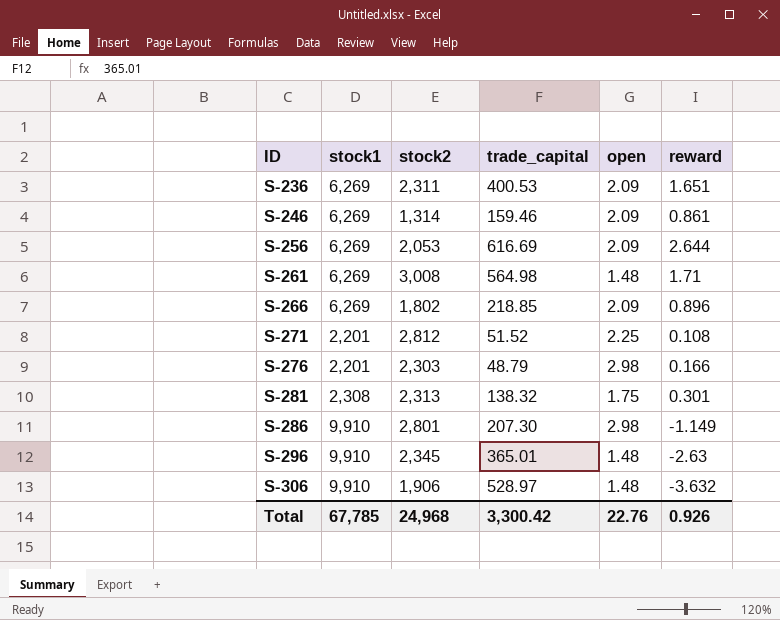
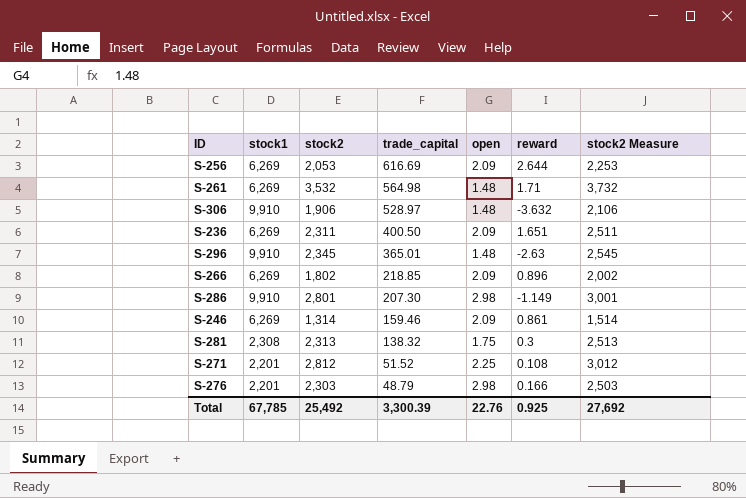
row order: ID ascending -> trade_capital descending
column stock2 Measure | formula: none -> [stock2] + 200
S-261 | stock2: 3,008 -> 3,532
S-236 | trade_capital: 400.53 -> 400.50
S-281 | reward: 0.301 -> 0.3
Total | stock2: 24,968 -> 25,492
Total | trade_capital: 3,300.42 -> 3,300.39
Total | reward: 0.926 -> 0.925

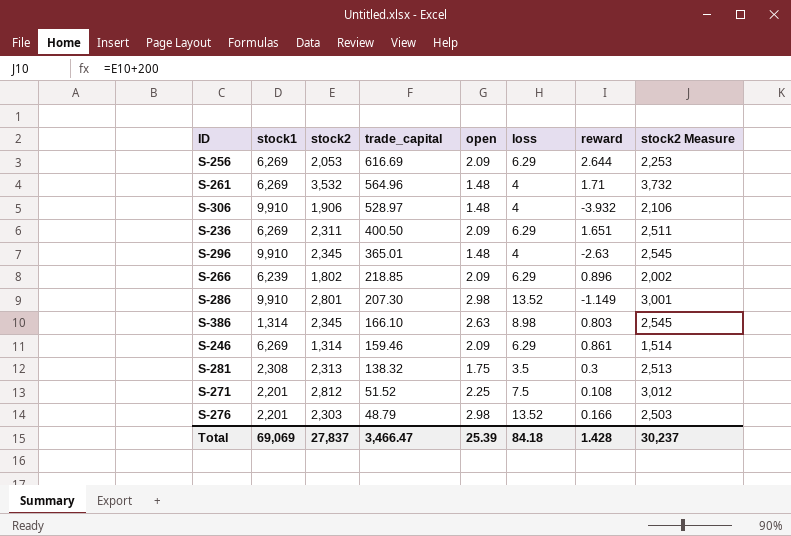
column loss | position: none -> 6
S-261 | trade_capital: 564.98 -> 564.96
S-306 | reward: -3.632 -> -3.932
S-266 | stock1: 6,269 -> 6,239
row S-386: none -> 1,314 | 2,345 | 166.10 | 2.63 | 8.98 | 0.803 | 2,545
Total | stock1: 67,785 -> 69,069
Total | stock2: 25,492 -> 27,837
Total | trade_capital: 3,300.39 -> 3,466.47
Total | open: 22.76 -> 25.39
Total | reward: 0.925 -> 1.428
Total | stock2 Measure: 27,692 -> 30,237

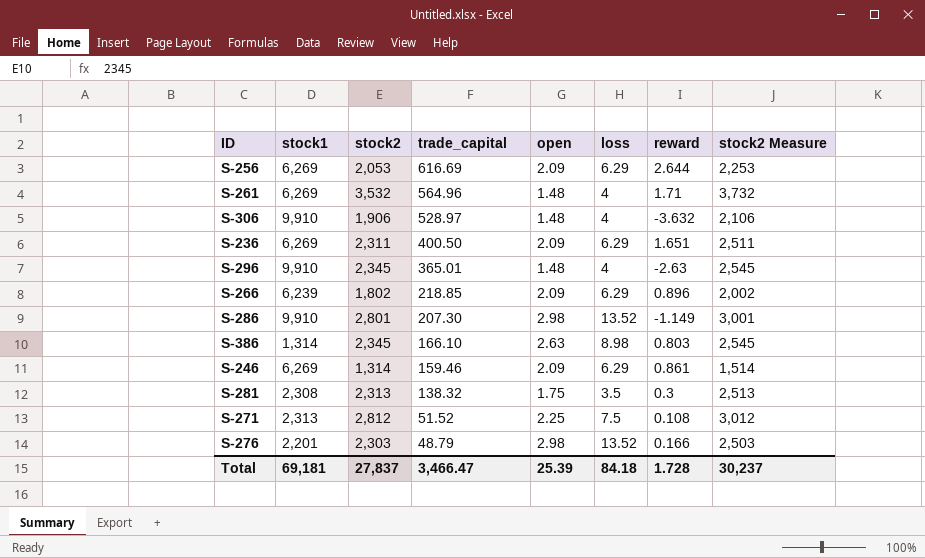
S-306 | reward: -3.932 -> -3.632
S-271 | stock1: 2,201 -> 2,313
Total | stock1: 69,069 -> 69,181
Total | reward: 1.428 -> 1.728

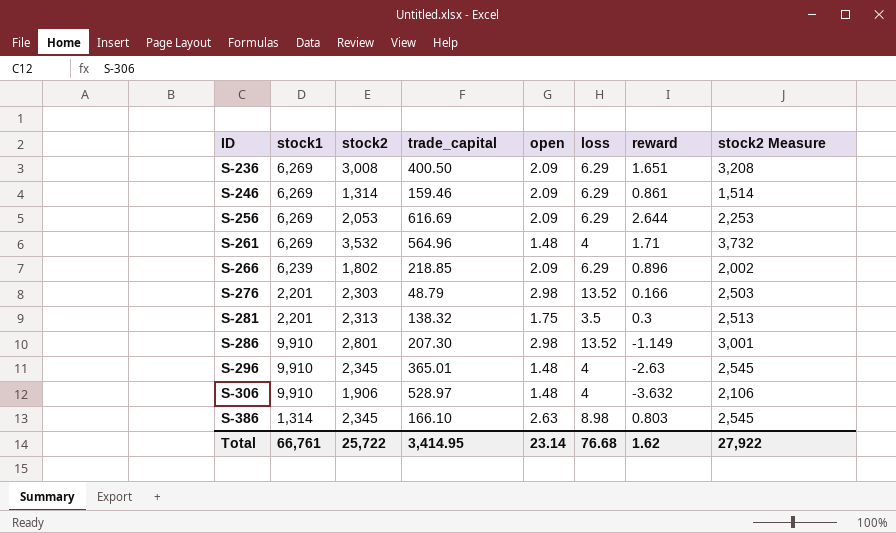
row order: trade_capital descending -> ID ascending
row S-271: 2,313 | 2,812 | 51.52 | 2.25 | 7.5 | 0.108 | 3,012 -> none
S-236 | stock2: 2,311 -> 3,008
S-236 | stock2 Measure: 2,511 -> 3,208
S-281 | stock1: 2,308 -> 2,201
Total | stock1: 69,181 -> 66,761
Total | stock2: 27,837 -> 25,722
Total | trade_capital: 3,466.47 -> 3,414.95
Total | open: 25.39 -> 23.14
Total | loss: 84.18 -> 76.68
Total | reward: 1.728 -> 1.62
Total | stock2 Measure: 30,237 -> 27,922

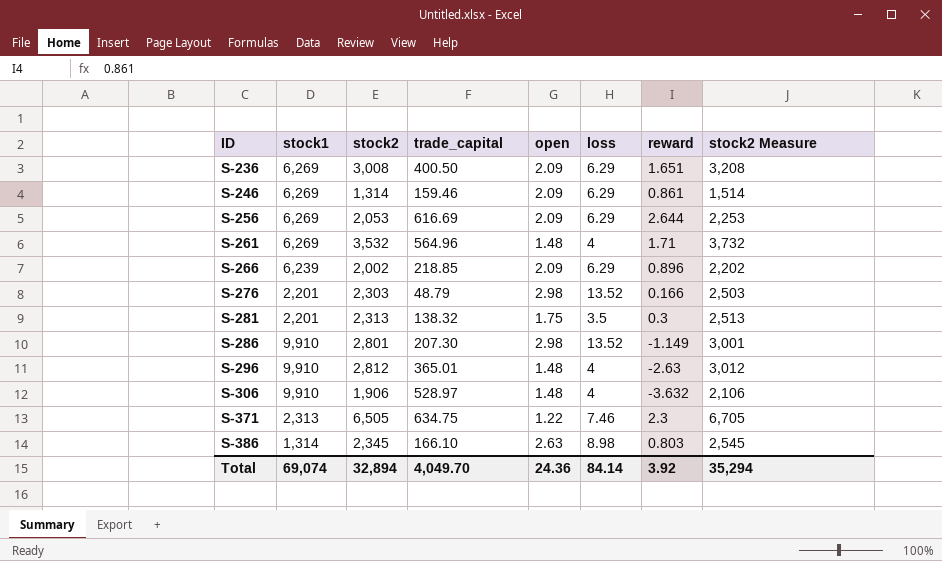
S-266 | stock2: 1,802 -> 2,002
S-266 | stock2 Measure: 2,002 -> 2,202
S-296 | stock2: 2,345 -> 2,812
S-296 | stock2 Measure: 2,545 -> 3,012
row S-371: none -> 2,313 | 6,505 | 634.75 | 1.22 | 7.46 | 2.3 | 6,705
Total | stock1: 66,761 -> 69,074
Total | stock2: 25,722 -> 32,894
Total | trade_capital: 3,414.95 -> 4,049.70
Total | open: 23.14 -> 24.36
Total | loss: 76.68 -> 84.14
Total | reward: 1.62 -> 3.92
Total | stock2 Measure: 27,922 -> 35,294

